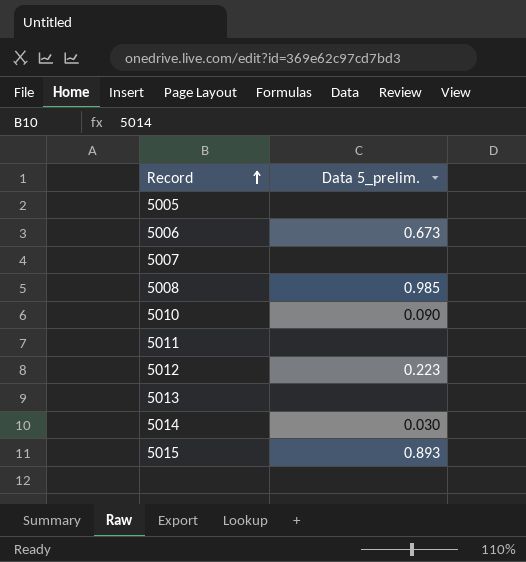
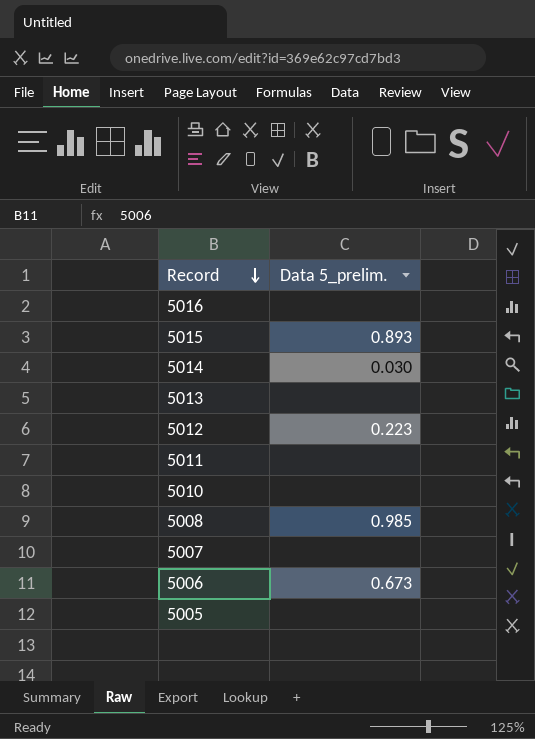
row order: Record ascending -> Record descending
row 5016: none -> none
5010 | Data 5_prelim.: 0.090 -> none

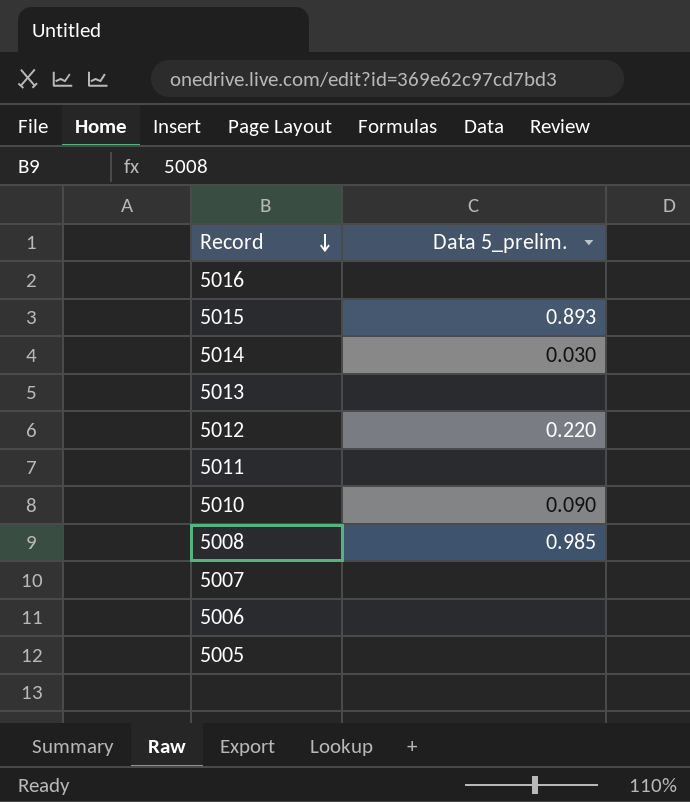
5012 | Data 5_prelim.: 0.223 -> 0.220
5010 | Data 5_prelim.: none -> 0.090
5006 | Data 5_prelim.: 0.673 -> none

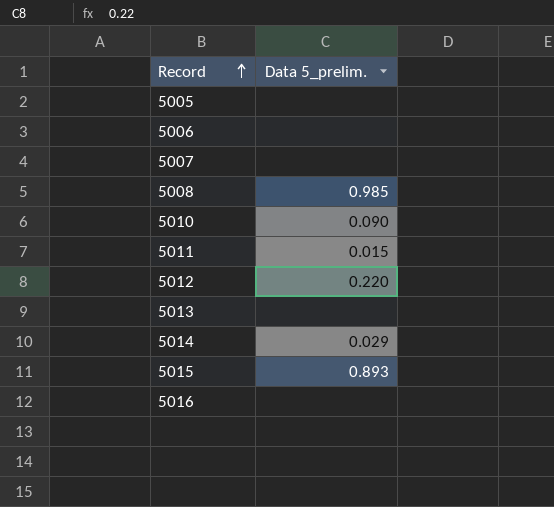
row order: Record descending -> Record ascending
5011 | Data 5_prelim.: none -> 0.015
5014 | Data 5_prelim.: 0.030 -> 0.029

